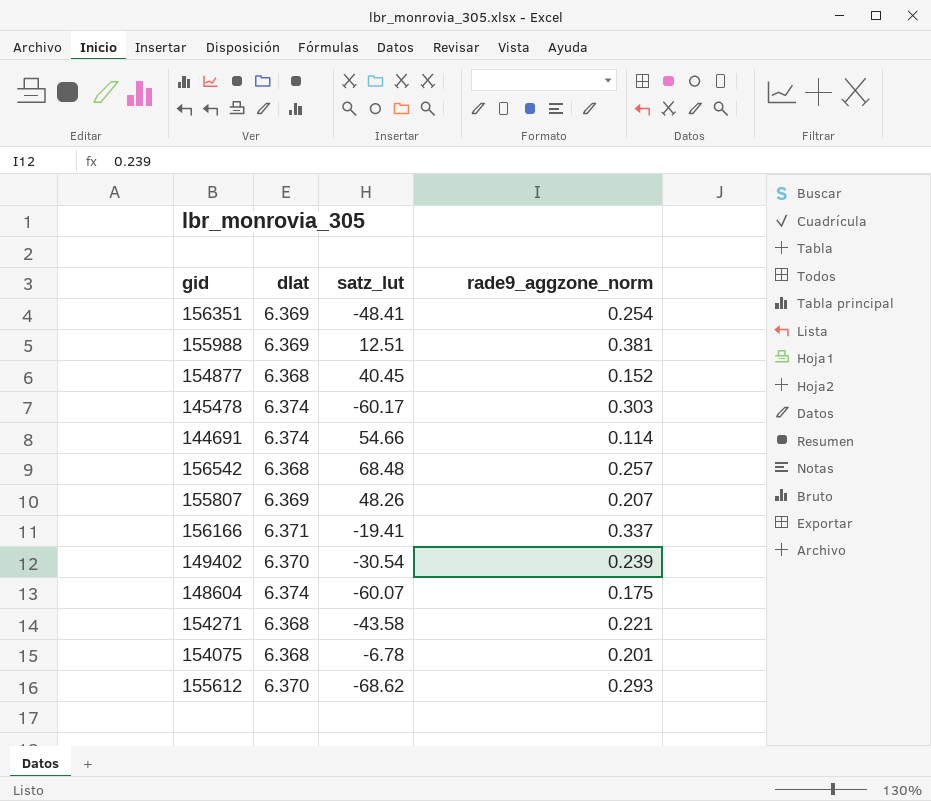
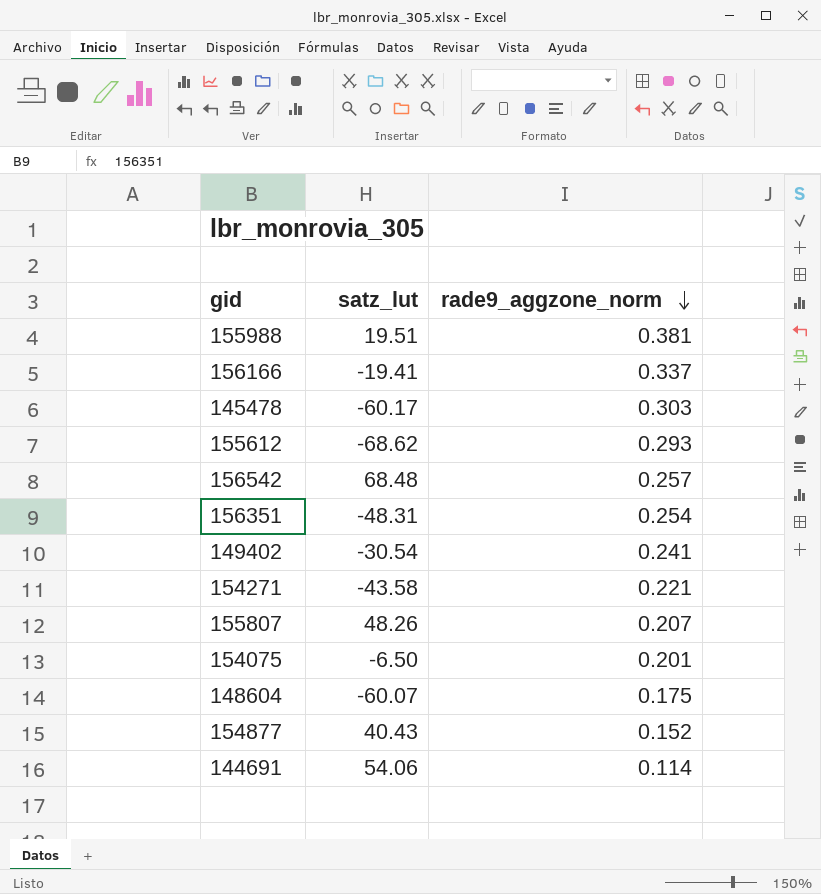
row order: none -> rade9_aggzone_norm descending
column dlat | position: 2 -> none
155988 | satz_lut: 12.51 -> 19.51
156351 | satz_lut: -48.41 -> -48.31
149402 | rade9_aggzone_norm: 0.239 -> 0.241
154075 | satz_lut: -6.78 -> -6.50
154877 | satz_lut: 40.45 -> 40.43
144691 | satz_lut: 54.66 -> 54.06

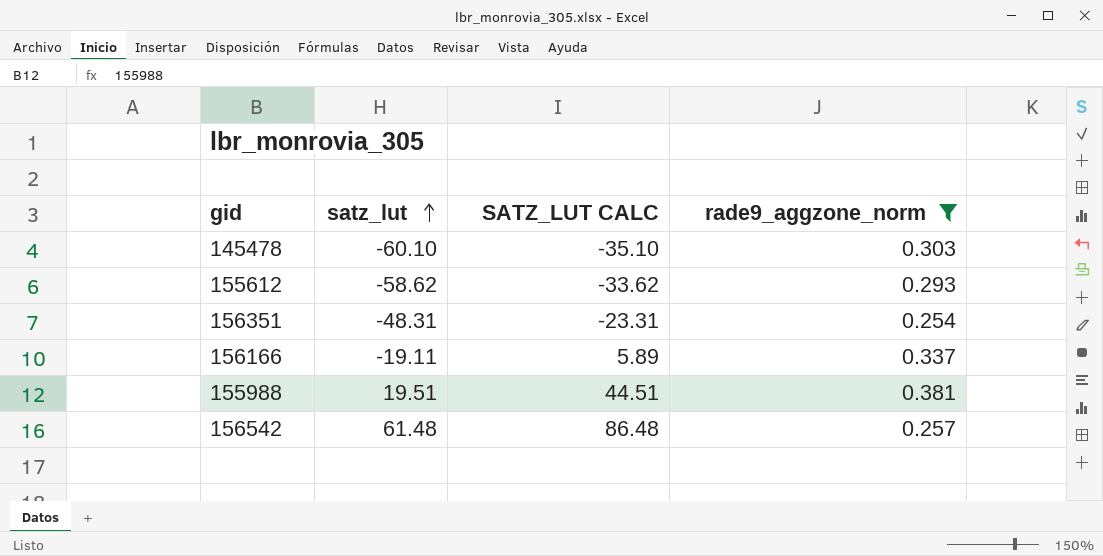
filter: none -> rade9_aggzone_norm >= 0.254
row order: rade9_aggzone_norm descending -> satz_lut ascending
column SATZ_LUT CALC | formula: none -> [satz_lut] + 25
145478 | satz_lut: -60.17 -> -60.10
155612 | satz_lut: -68.62 -> -58.62
156166 | satz_lut: -19.41 -> -19.11
156542 | satz_lut: 68.48 -> 61.48

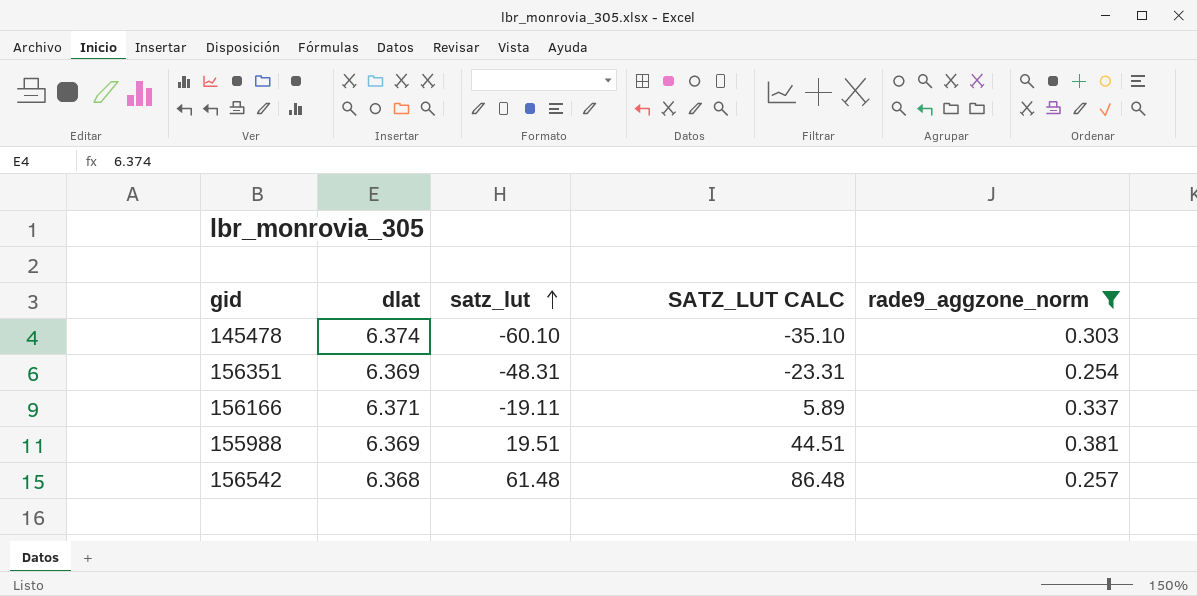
column dlat | position: none -> 2
row 155612: -58.62 | -33.62 | 0.293 -> none

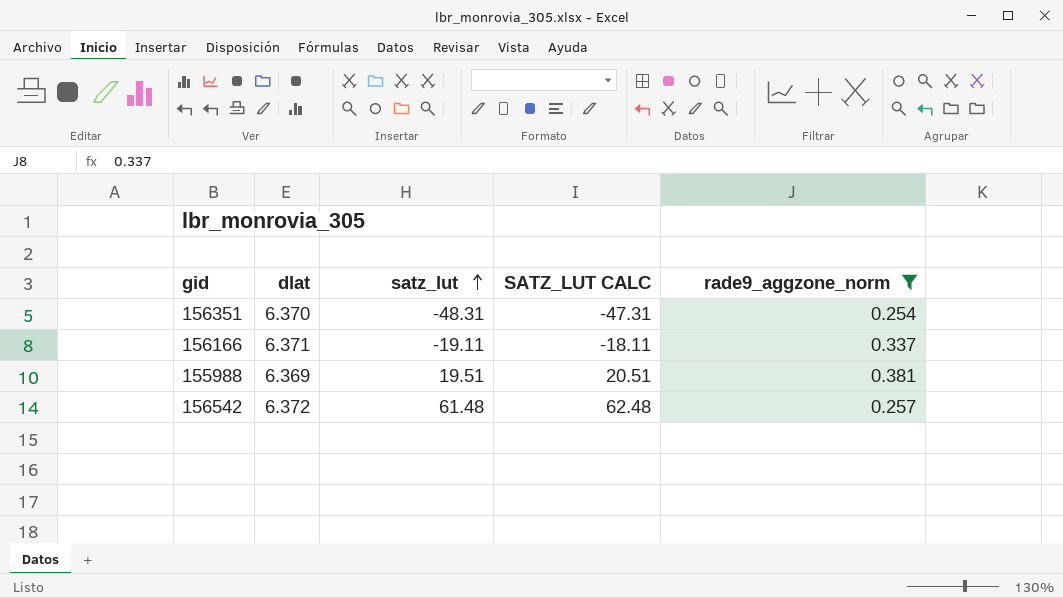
column SATZ_LUT CALC | formula: [satz_lut] + 25 -> [satz_lut] + 1
row 145478: 6.374 | -60.10 | -35.10 | 0.303 -> none
156351 | dlat: 6.369 -> 6.370
156542 | dlat: 6.368 -> 6.372

